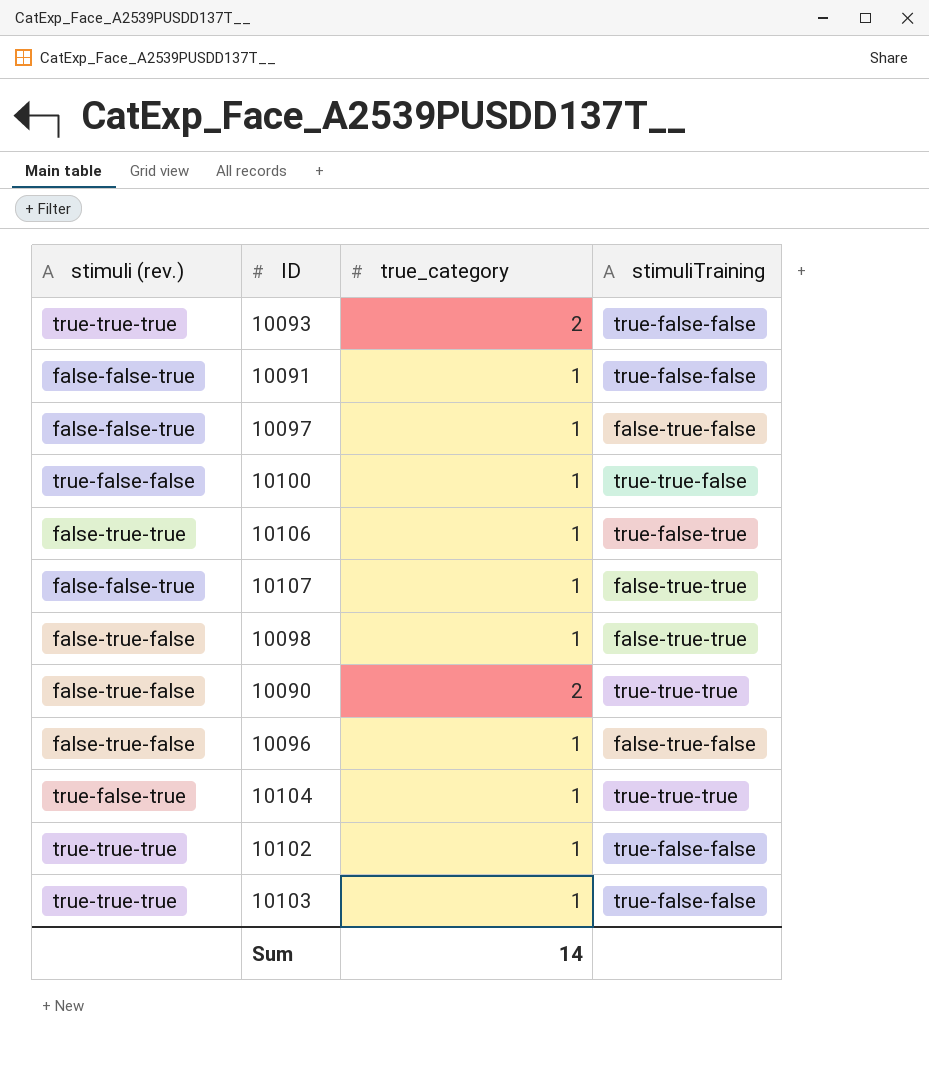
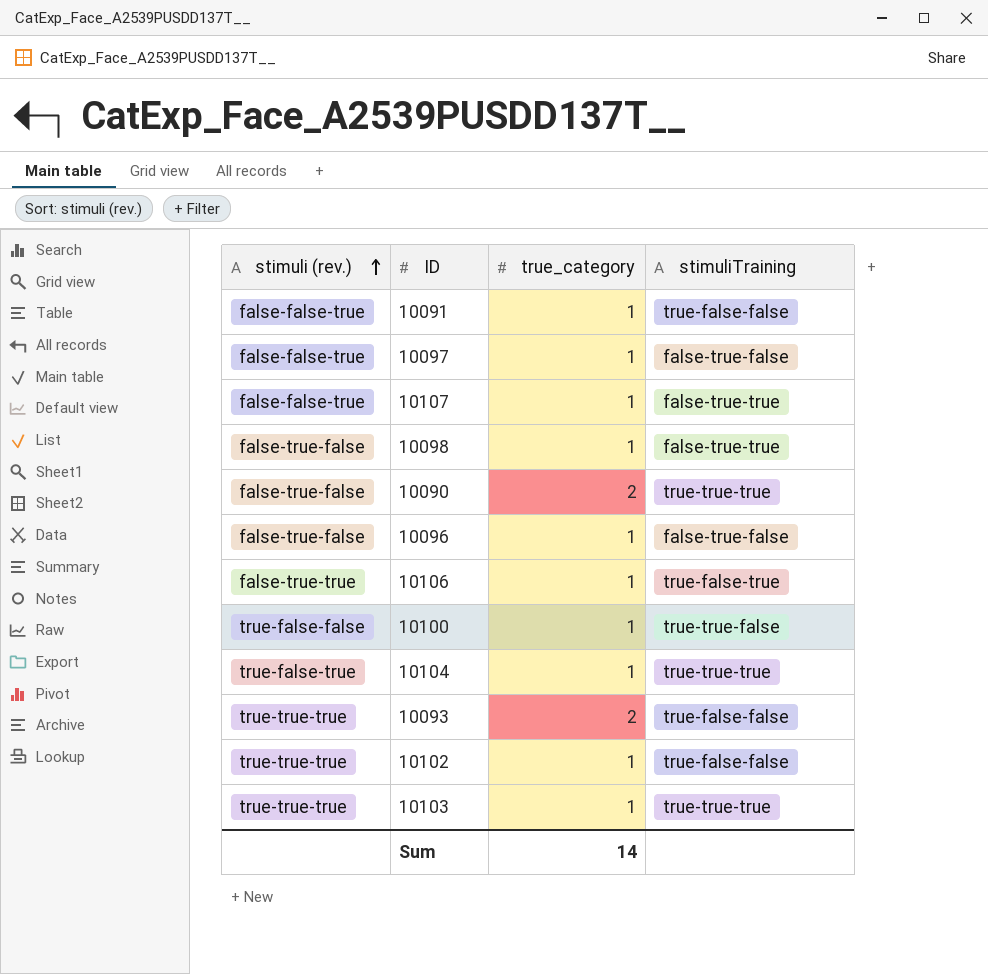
row order: none -> stimuli (rev.) ascending
10103 | stimuliTraining: true-false-false -> true-true-true

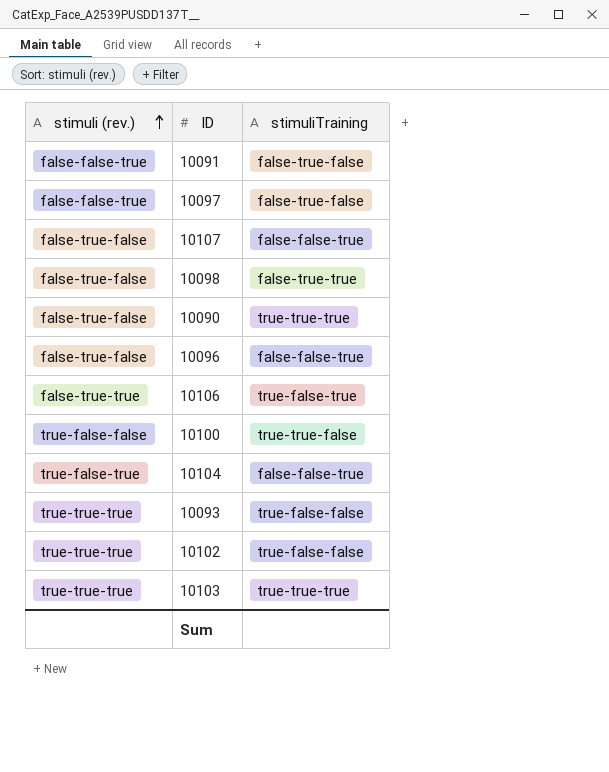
column true_category | position: 3 -> none
10091 | stimuliTraining: true-false-false -> false-true-false
10107 | stimuli (rev.): false-false-true -> false-true-false
10107 | stimuliTraining: false-true-true -> false-false-true
10096 | stimuliTraining: false-true-false -> false-false-true
10104 | stimuliTraining: true-true-true -> false-false-true

